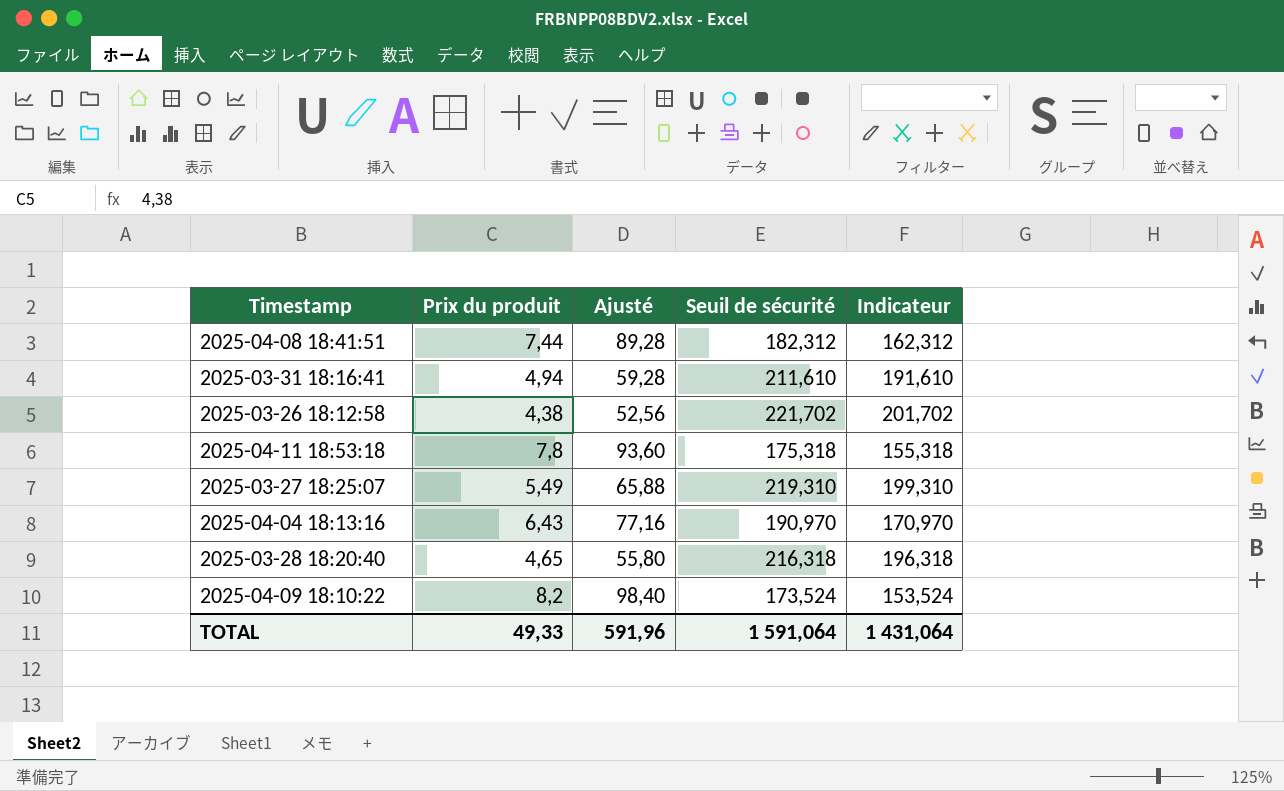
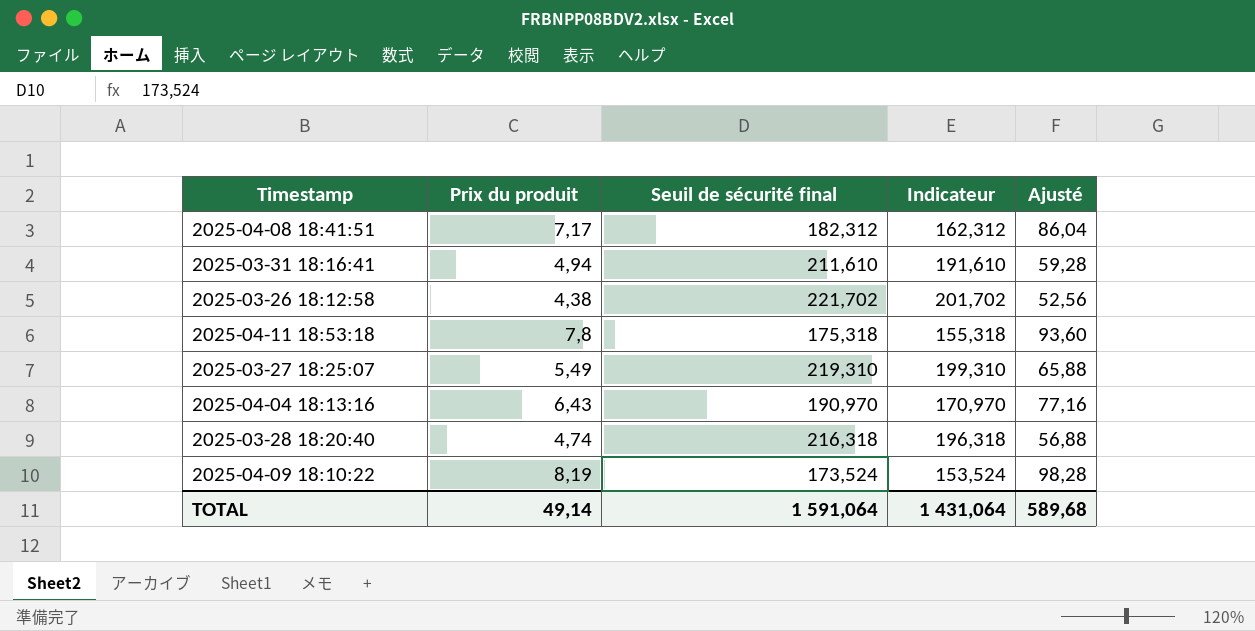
column name: Seuil de sécurité -> Seuil de sécurité final
column Ajusté | position: 3 -> 5
2025-04-08 18:41:51 | Prix du produit: 7,44 -> 7,17
2025-04-08 18:41:51 | Ajusté: 89,28 -> 86,04
2025-03-28 18:20:40 | Prix du produit: 4,65 -> 4,74
2025-03-28 18:20:40 | Ajusté: 55,80 -> 56,88
2025-04-09 18:10:22 | Prix du produit: 8,2 -> 8,19
2025-04-09 18:10:22 | Ajusté: 98,40 -> 98,28
TOTAL | Prix du produit: 49,33 -> 49,14
TOTAL | Ajusté: 591,96 -> 589,68

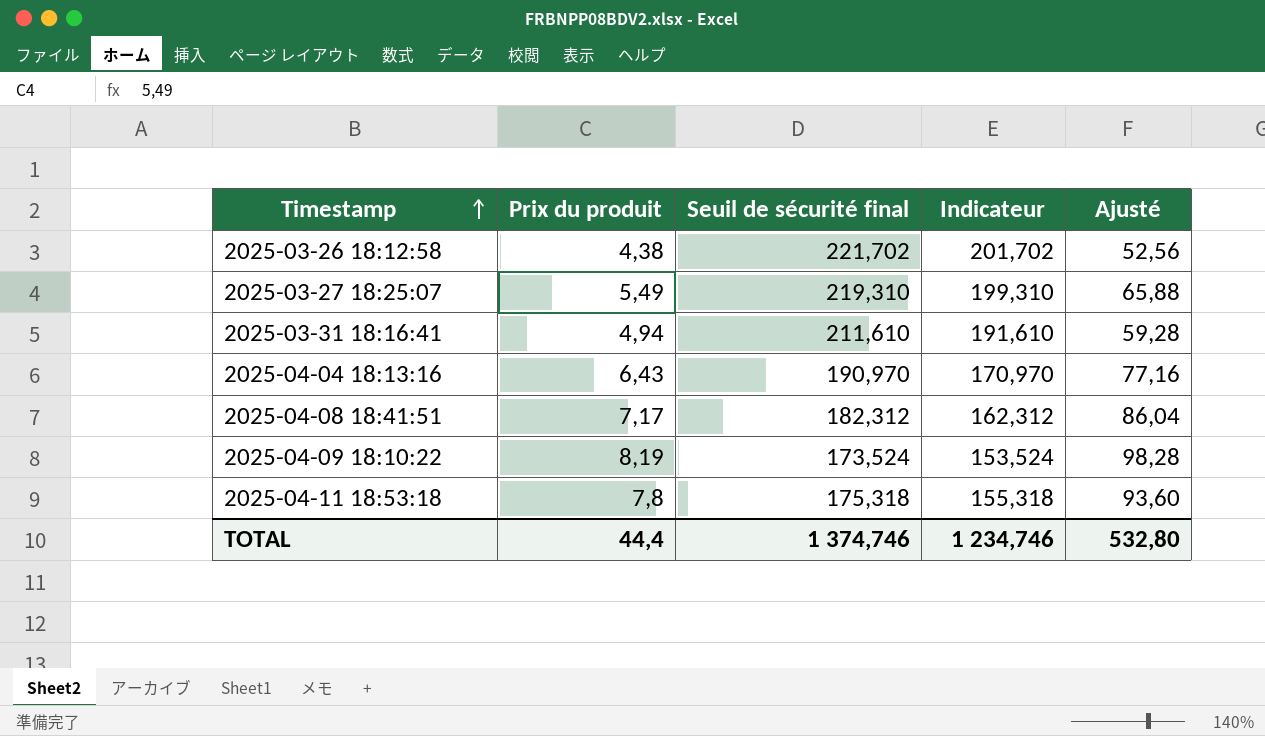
row order: none -> Timestamp ascending
row 2025-03-28 18:20:40: 4,74 | 216,318 | 196,318 | 56,88 -> none
TOTAL | Prix du produit: 49,14 -> 44,4
TOTAL | Seuil de sécurité final: 1 591,064 -> 1 374,746
TOTAL | Indicateur: 1 431,064 -> 1 234,746
TOTAL | Ajusté: 589,68 -> 532,80

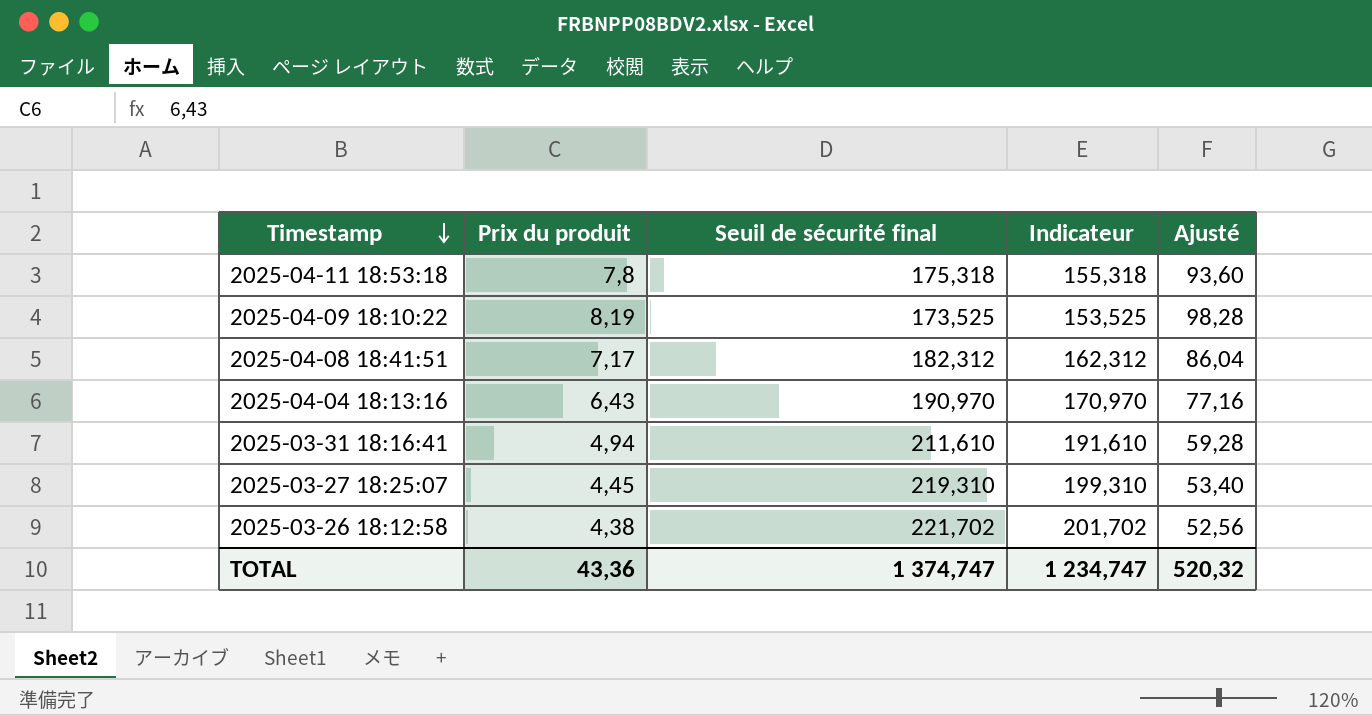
row order: Timestamp ascending -> Timestamp descending
2025-04-09 18:10:22 | Seuil de sécurité final: 173,524 -> 173,525
2025-04-09 18:10:22 | Indicateur: 153,524 -> 153,525
2025-03-27 18:25:07 | Prix du produit: 5,49 -> 4,45
2025-03-27 18:25:07 | Ajusté: 65,88 -> 53,40
TOTAL | Prix du produit: 44,4 -> 43,36
TOTAL | Seuil de sécurité final: 1 374,746 -> 1 374,747
TOTAL | Indicateur: 1 234,746 -> 1 234,747
TOTAL | Ajusté: 532,80 -> 520,32

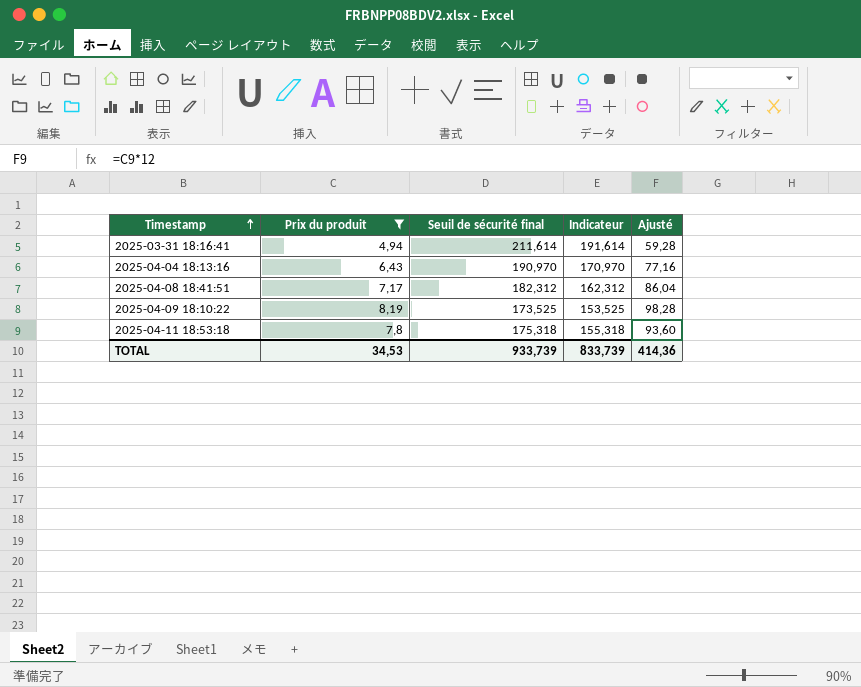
filter: none -> Prix du produit >= 4,94
row order: Timestamp descending -> Timestamp ascending
2025-03-31 18:16:41 | Seuil de sécurité final: 211,610 -> 211,614
2025-03-31 18:16:41 | Indicateur: 191,610 -> 191,614
TOTAL | Prix du produit: 43,36 -> 34,53
TOTAL | Seuil de sécurité final: 1 374,747 -> 933,739
TOTAL | Indicateur: 1 234,747 -> 833,739
TOTAL | Ajusté: 520,32 -> 414,36

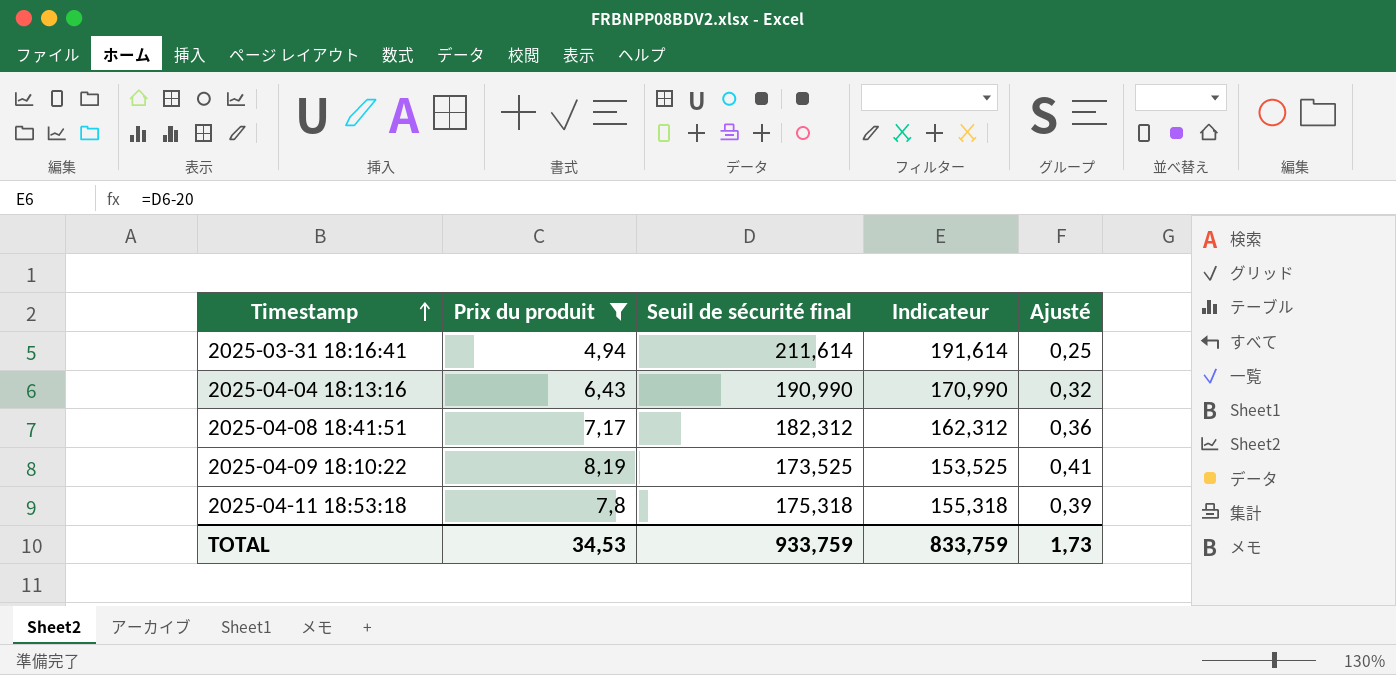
column Ajusté | formula: [Prix du produit] * 12 -> [Prix du produit] * 0,05
2025-04-04 18:13:16 | Seuil de sécurité final: 190,970 -> 190,990
2025-04-04 18:13:16 | Indicateur: 170,970 -> 170,990
TOTAL | Seuil de sécurité final: 933,739 -> 933,759
TOTAL | Indicateur: 833,739 -> 833,759
TOTAL | Ajusté: 414,36 -> 1,73

